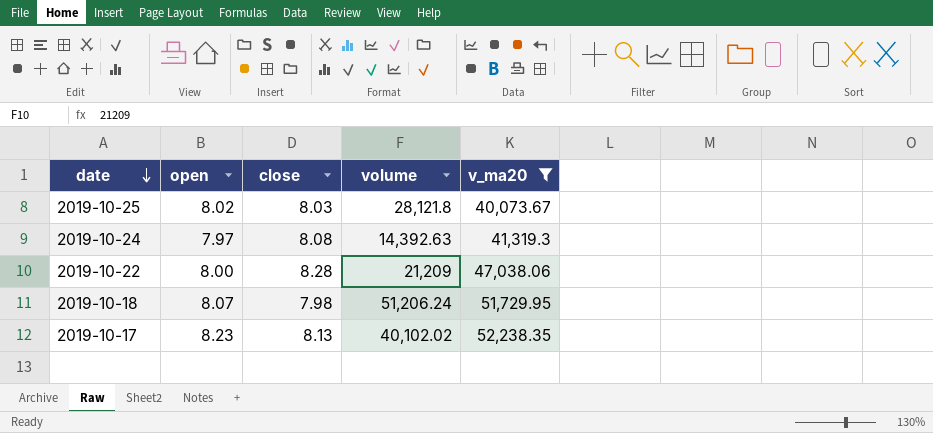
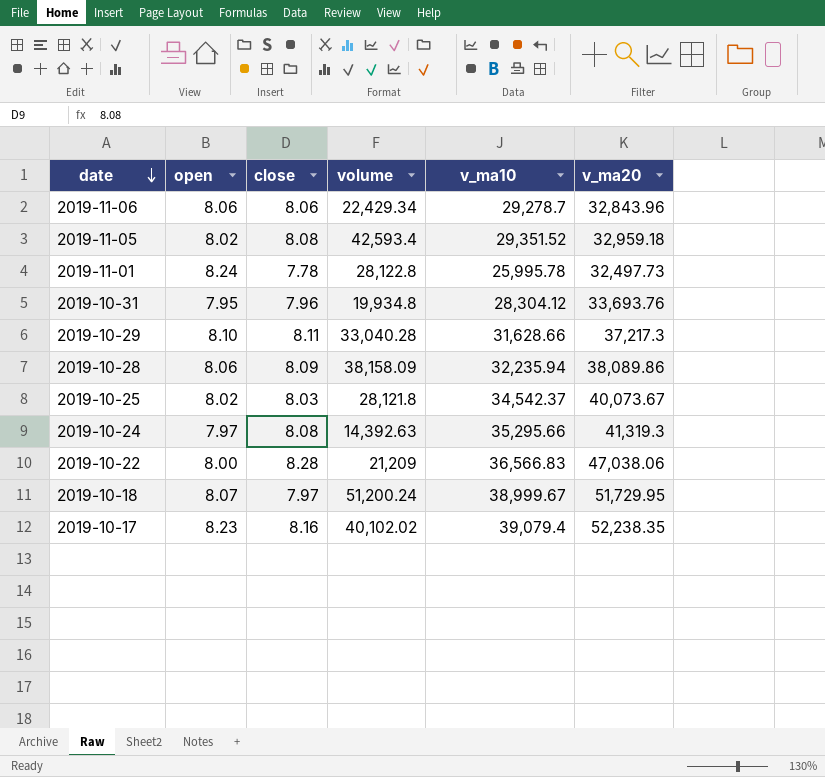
filter: v_ma20 >= 40,073.67 -> none
column v_ma10 | position: none -> 5
2019-10-18 | close: 7.98 -> 7.97
2019-10-18 | volume: 51,206.24 -> 51,200.24
2019-10-17 | close: 8.13 -> 8.16

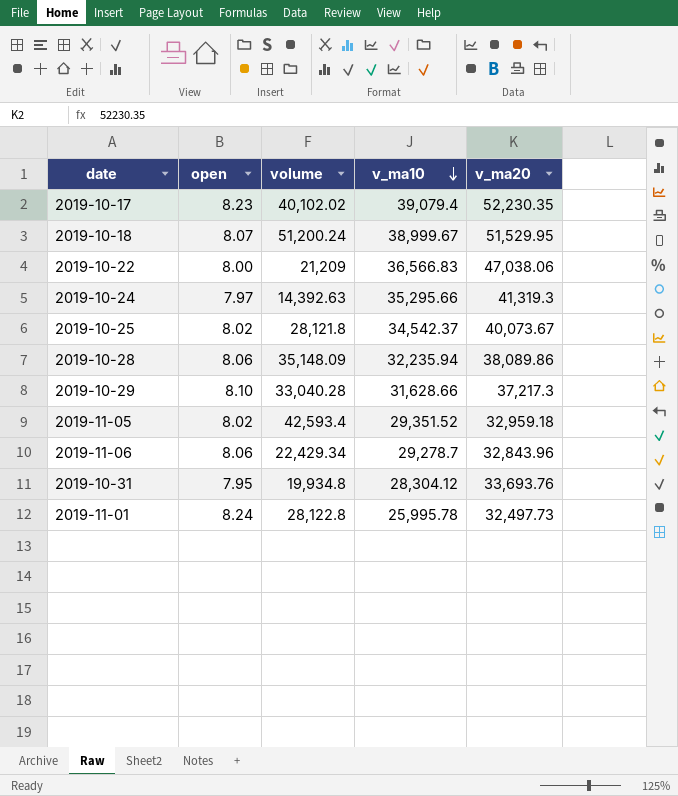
row order: date descending -> v_ma10 descending
column close | position: 3 -> none
2019-10-17 | v_ma20: 52,238.35 -> 52,230.35
2019-10-18 | v_ma20: 51,729.95 -> 51,529.95
2019-10-28 | volume: 38,158.09 -> 35,148.09

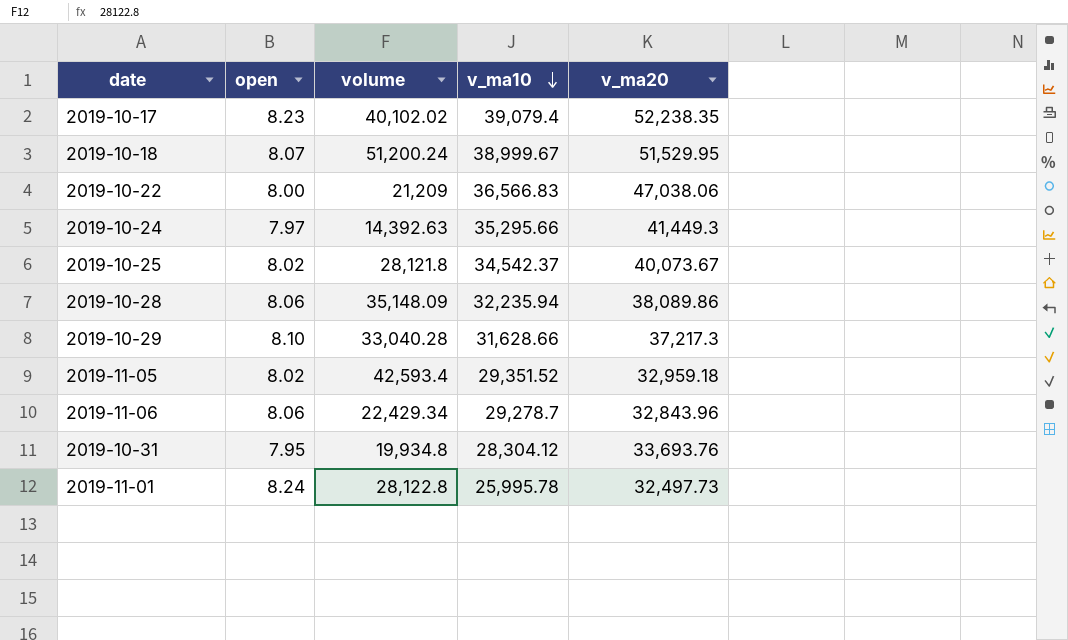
2019-10-17 | v_ma20: 52,230.35 -> 52,238.35
2019-10-24 | v_ma20: 41,319.3 -> 41,449.3

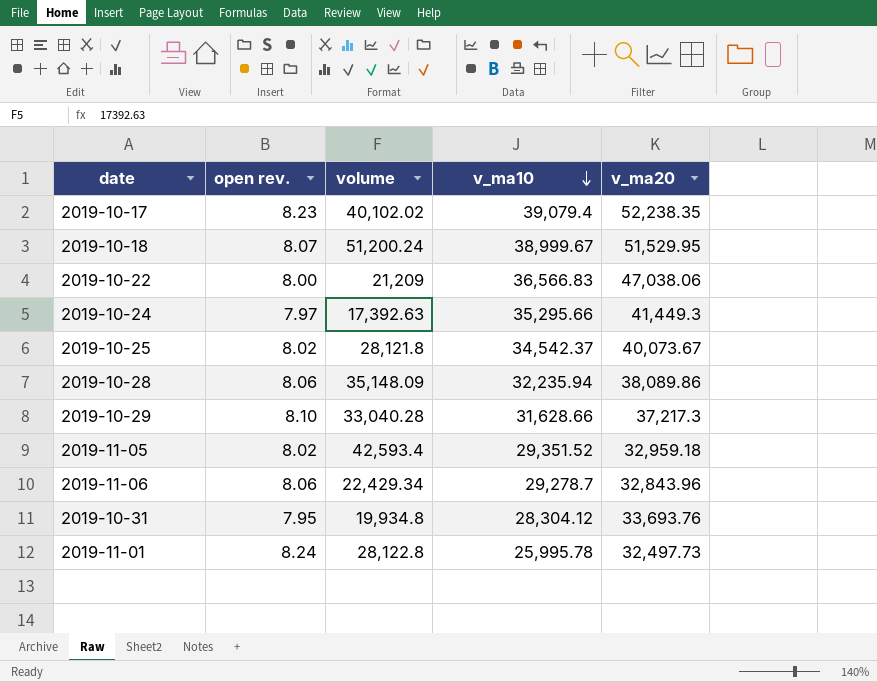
column name: open -> open rev.
2019-10-24 | volume: 14,392.63 -> 17,392.63

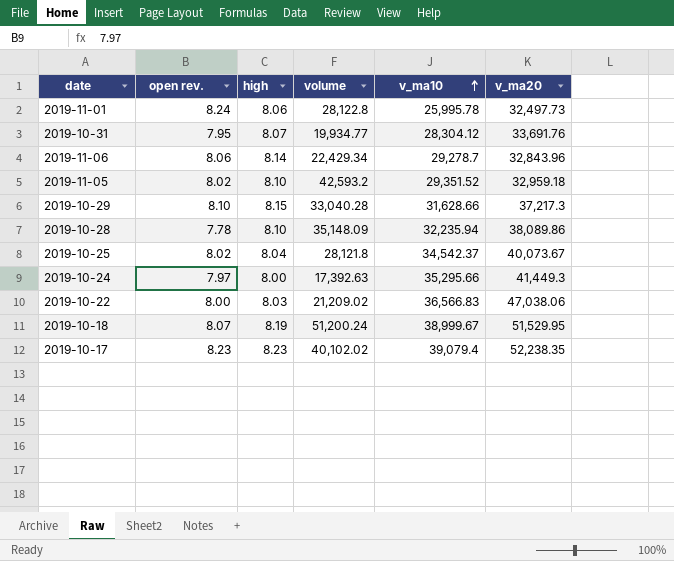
row order: v_ma10 descending -> v_ma10 ascending
column high | position: none -> 3
2019-10-31 | volume: 19,934.8 -> 19,934.77
2019-10-31 | v_ma20: 33,693.76 -> 33,691.76
2019-11-05 | volume: 42,593.4 -> 42,593.2
2019-10-28 | open rev.: 8.06 -> 7.78
2019-10-22 | volume: 21,209 -> 21,209.02

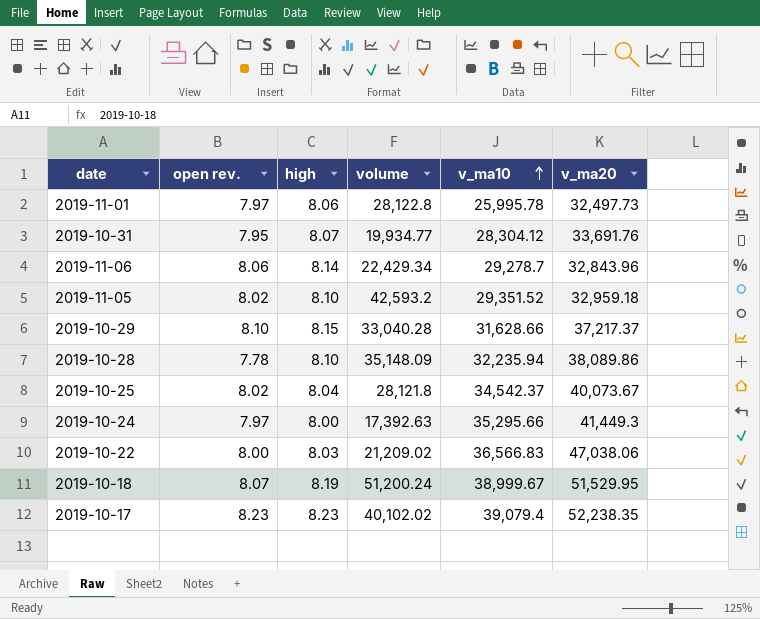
2019-11-01 | open rev.: 8.24 -> 7.97
2019-10-29 | v_ma20: 37,217.3 -> 37,217.37

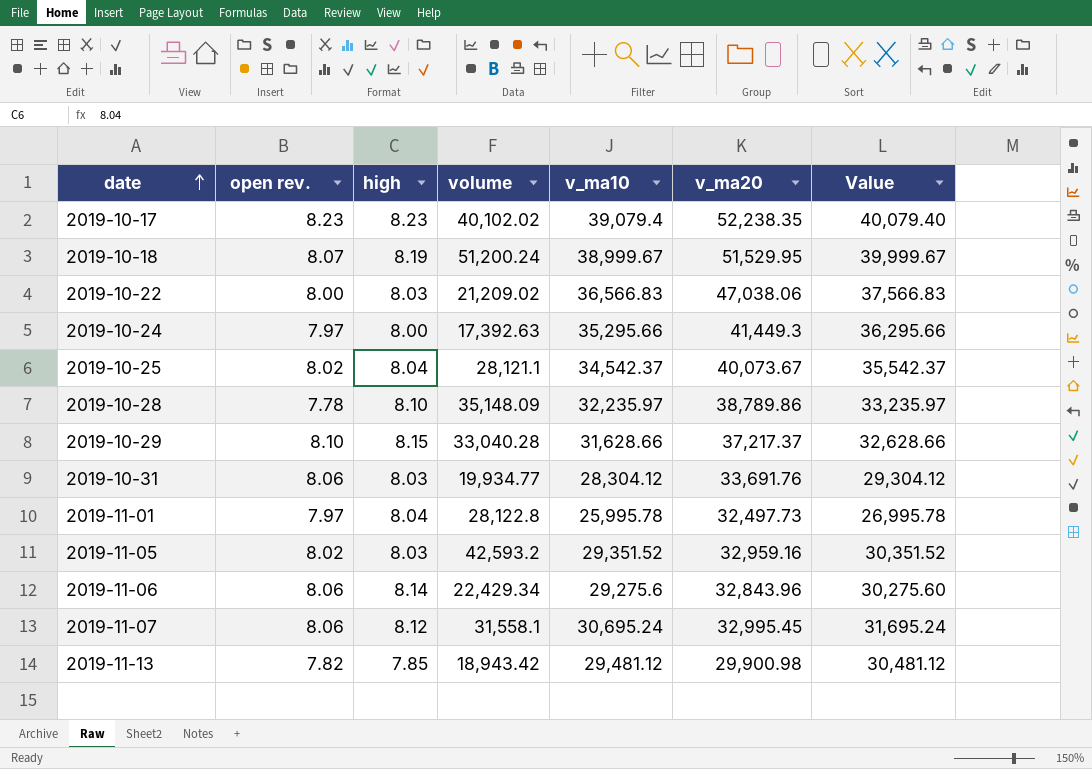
row order: v_ma10 ascending -> date ascending
column Value | formula: none -> [v_ma10] + 1000
2019-10-25 | volume: 28,121.8 -> 28,121.1
2019-10-28 | v_ma10: 32,235.94 -> 32,235.97
2019-10-28 | v_ma20: 38,089.86 -> 38,789.86
2019-10-31 | open rev.: 7.95 -> 8.06
2019-10-31 | high: 8.07 -> 8.03
2019-11-01 | high: 8.06 -> 8.04
2019-11-05 | high: 8.10 -> 8.03
2019-11-05 | v_ma20: 32,959.18 -> 32,959.16
2019-11-06 | v_ma10: 29,278.7 -> 29,275.6
row 2019-11-07: none -> 8.06 | 8.12 | 31,558.1 | 30,695.24 | 32,995.45 | 31,695.24
row 2019-11-13: none -> 7.82 | 7.85 | 18,943.42 | 29,481.12 | 29,900.98 | 30,481.12

